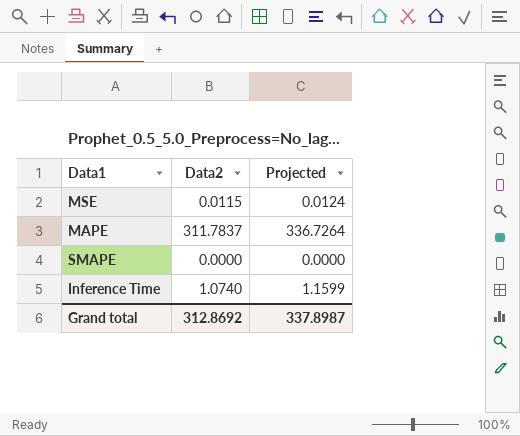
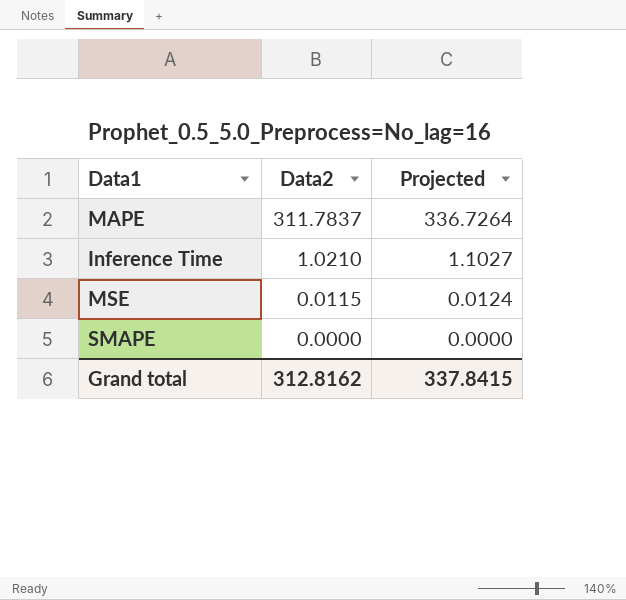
row order: none -> Data2 descending
Inference Time | Data2: 1.0740 -> 1.0210
Inference Time | Projected: 1.1599 -> 1.1027
Grand total | Data2: 312.8692 -> 312.8162
Grand total | Projected: 337.8987 -> 337.8415

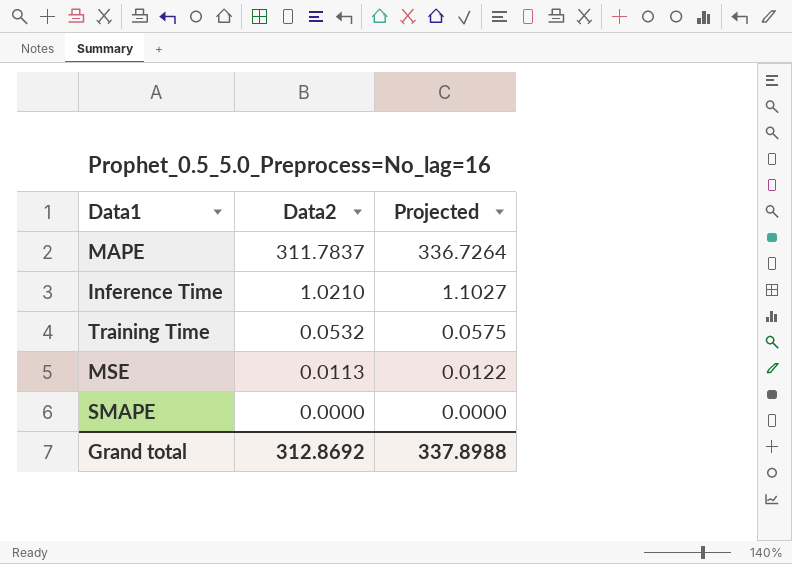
row Training Time: none -> 0.0532 | 0.0575
MSE | Data2: 0.0115 -> 0.0113
MSE | Projected: 0.0124 -> 0.0122
Grand total | Data2: 312.8162 -> 312.8692
Grand total | Projected: 337.8415 -> 337.8988

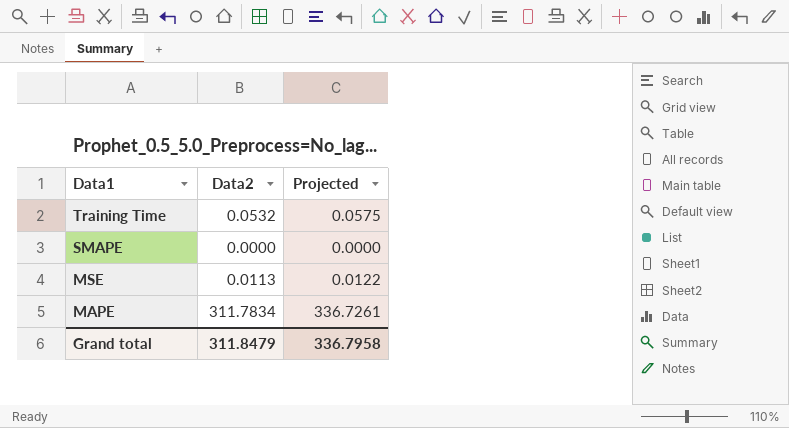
row order: Data2 descending -> Data1 descending
row Inference Time: 1.0210 | 1.1027 -> none
MAPE | Data2: 311.7837 -> 311.7834
MAPE | Projected: 336.7264 -> 336.7261
Grand total | Data2: 312.8692 -> 311.8479
Grand total | Projected: 337.8988 -> 336.7958

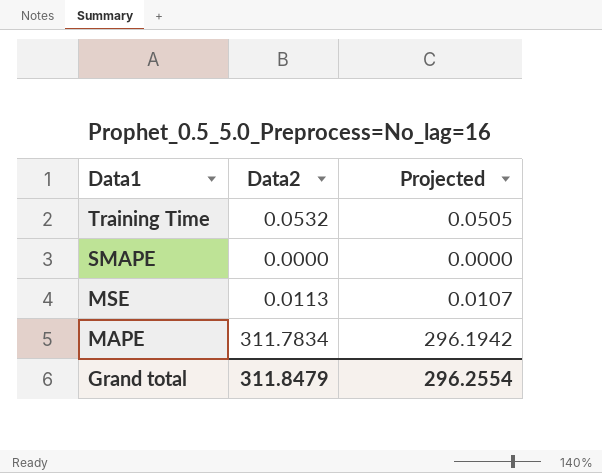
column Projected | formula: [Data2] * 1.08 -> [Data2] * 0.95
Grand total | Projected: 336.7958 -> 296.2554

